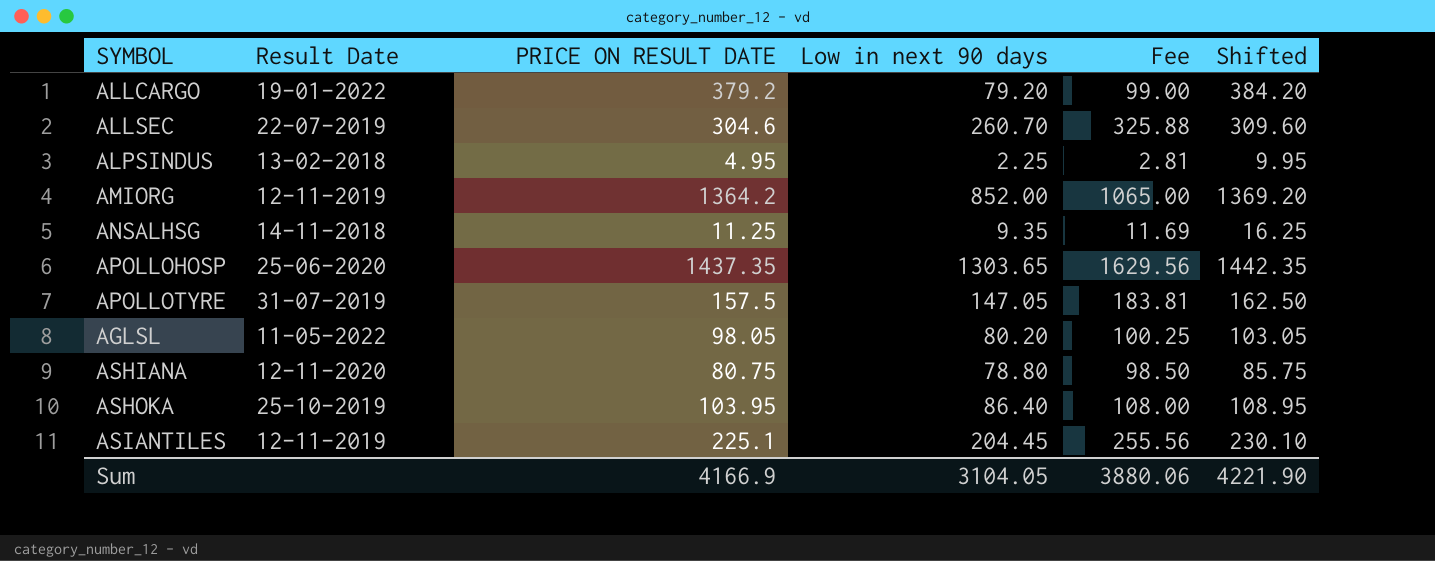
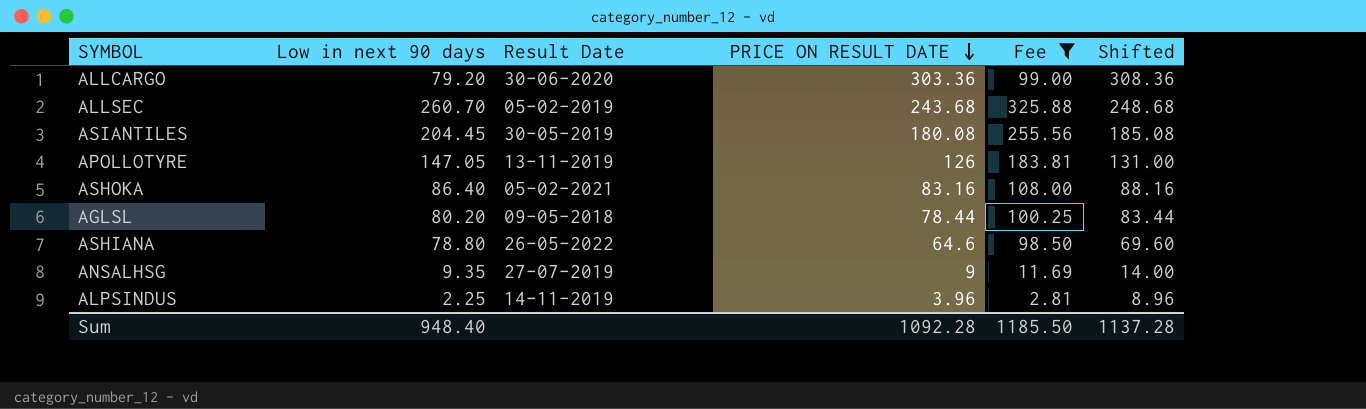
filter: none -> Fee <= 325.88
row order: none -> PRICE ON RESULT DATE descending
column Low in next 90 days | position: 4 -> 2
ALLCARGO | Result Date: 19-01-2022 -> 30-06-2020
ALLCARGO | PRICE ON RESULT DATE: 379.2 -> 303.36
ALLCARGO | Shifted: 384.20 -> 308.36
ALLSEC | Result Date: 22-07-2019 -> 05-02-2019
ALLSEC | PRICE ON RESULT DATE: 304.6 -> 243.68
ALLSEC | Shifted: 309.60 -> 248.68
ASIANTILES | Result Date: 12-11-2019 -> 30-05-2019
ASIANTILES | PRICE ON RESULT DATE: 225.1 -> 180.08
ASIANTILES | Shifted: 230.10 -> 185.08
APOLLOTYRE | Result Date: 31-07-2019 -> 13-11-2019
APOLLOTYRE | PRICE ON RESULT DATE: 157.5 -> 126
APOLLOTYRE | Shifted: 162.50 -> 131.00
ASHOKA | Result Date: 25-10-2019 -> 05-02-2021
ASHOKA | PRICE ON RESULT DATE: 103.95 -> 83.16
ASHOKA | Shifted: 108.95 -> 88.16
AGLSL | Result Date: 11-05-2022 -> 09-05-2018
AGLSL | PRICE ON RESULT DATE: 98.05 -> 78.44
AGLSL | Shifted: 103.05 -> 83.44
ASHIANA | Result Date: 12-11-2020 -> 26-05-2022
ASHIANA | PRICE ON RESULT DATE: 80.75 -> 64.6
ASHIANA | Shifted: 85.75 -> 69.60
ANSALHSG | Result Date: 14-11-2018 -> 27-07-2019
ANSALHSG | PRICE ON RESULT DATE: 11.25 -> 9
ANSALHSG | Shifted: 16.25 -> 14.00
ALPSINDUS | Result Date: 13-02-2018 -> 14-11-2019
ALPSINDUS | PRICE ON RESULT DATE: 4.95 -> 3.96
ALPSINDUS | Shifted: 9.95 -> 8.96
Sum | Low in next 90 days: 3104.05 -> 948.40
Sum | PRICE ON RESULT DATE: 4166.9 -> 1092.28
Sum | Fee: 3880.06 -> 1185.50
Sum | Shifted: 4221.90 -> 1137.28

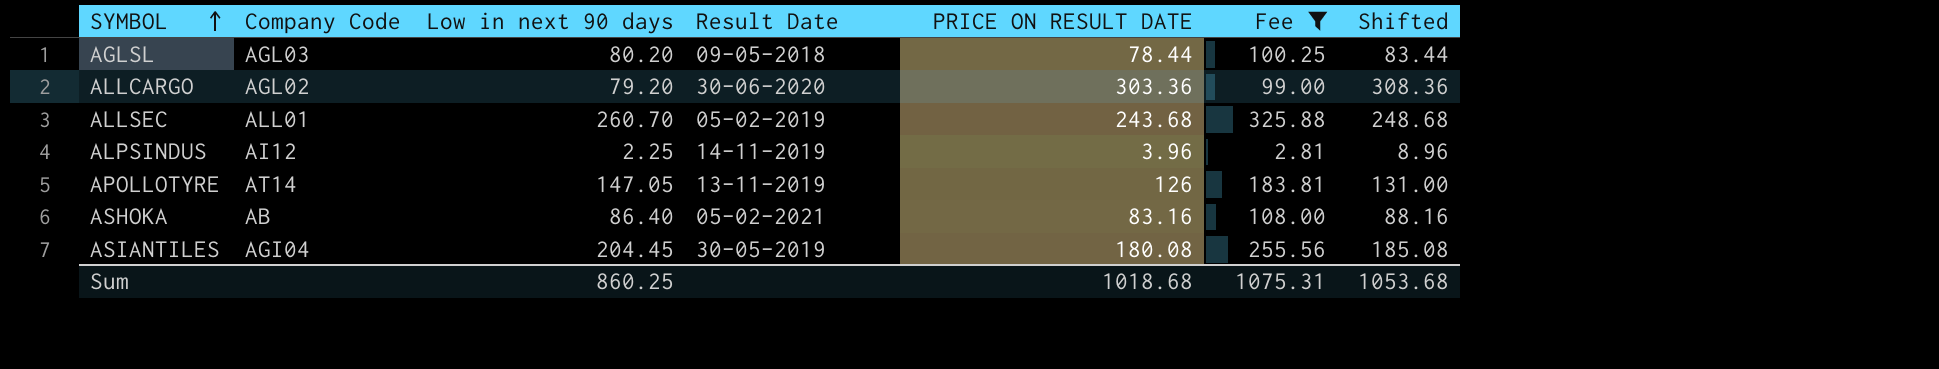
row order: PRICE ON RESULT DATE descending -> SYMBOL ascending
column Company Code | position: none -> 2
row ASHIANA: 78.80 | 26-05-2022 | 64.6 | 98.50 | 69.60 -> none
row ANSALHSG: 9.35 | 27-07-2019 | 9 | 11.69 | 14.00 -> none
Sum | Low in next 90 days: 948.40 -> 860.25
Sum | PRICE ON RESULT DATE: 1092.28 -> 1018.68
Sum | Fee: 1185.50 -> 1075.31
Sum | Shifted: 1137.28 -> 1053.68

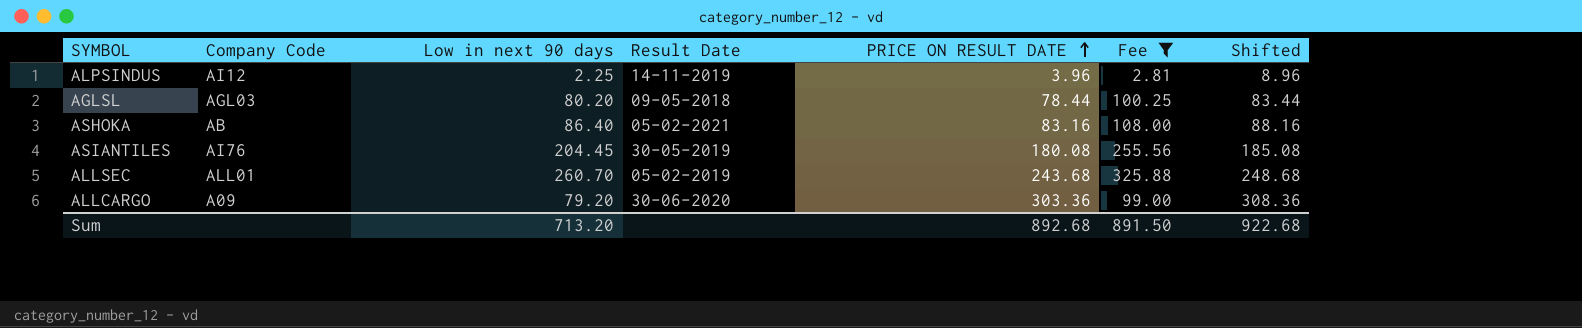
row order: SYMBOL ascending -> PRICE ON RESULT DATE ascending
row APOLLOTYRE: AT14 | 147.05 | 13-11-2019 | 126 | 183.81 | 131.00 -> none
ASIANTILES | Company Code: AGI04 -> AI76
ALLCARGO | Company Code: AGL02 -> A09
Sum | Low in next 90 days: 860.25 -> 713.20
Sum | PRICE ON RESULT DATE: 1018.68 -> 892.68
Sum | Fee: 1075.31 -> 891.50
Sum | Shifted: 1053.68 -> 922.68

